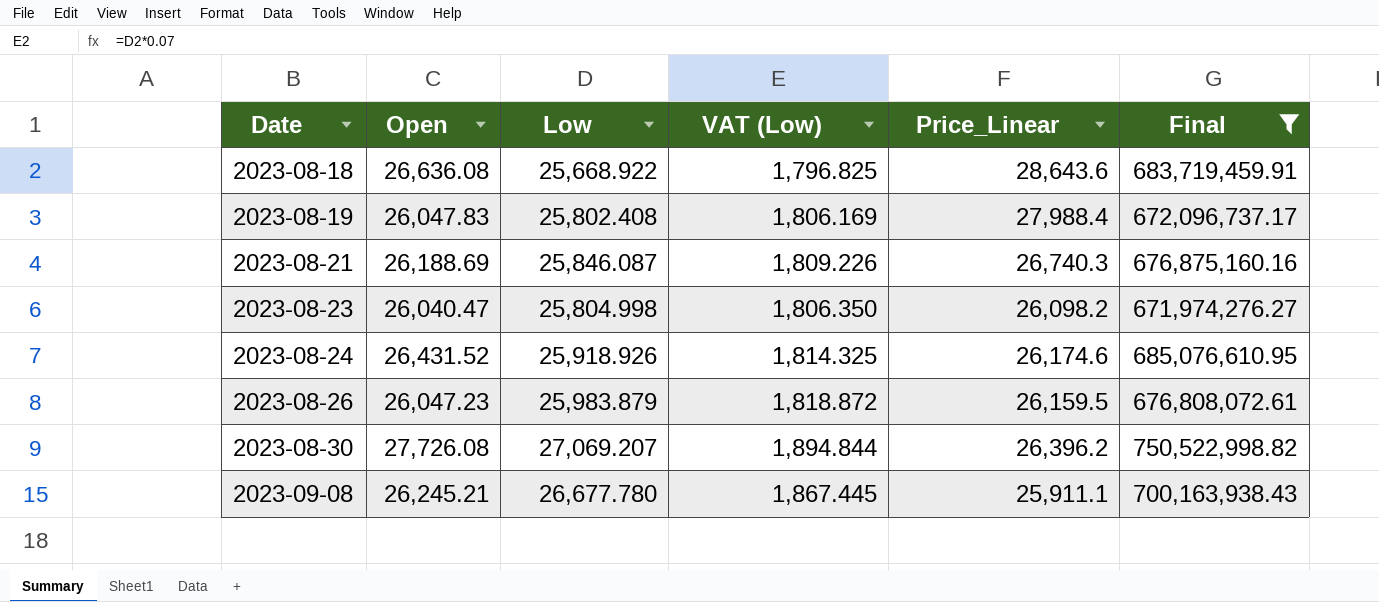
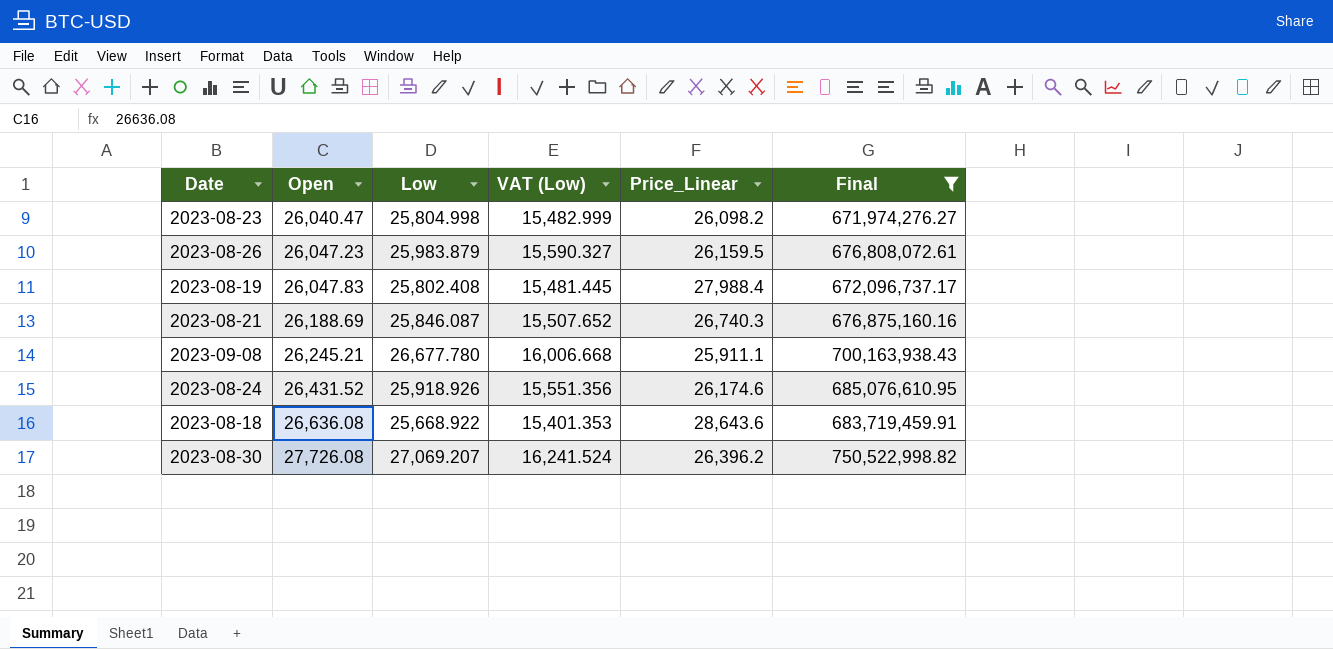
row order: Date ascending -> Open ascending
column VAT (Low) | formula: [Low] * 0.07 -> [Low] * 0.6

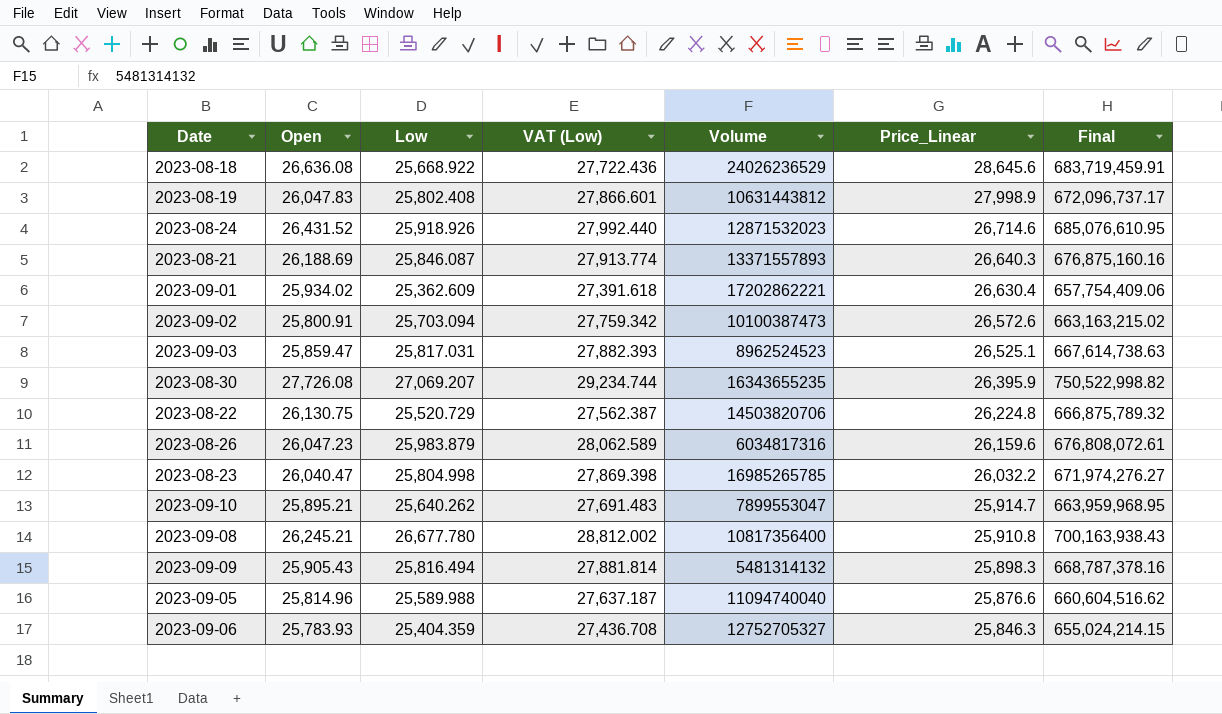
filter: Final >= 671,974,276.27 -> none
row order: Open ascending -> Price_Linear descending
column VAT (Low) | formula: [Low] * 0.6 -> [Low] * 1.08
column Volume | position: none -> 5
2023-08-18 | Price_Linear: 28,643.6 -> 28,645.6
2023-08-19 | Price_Linear: 27,988.4 -> 27,998.9
2023-08-24 | Price_Linear: 26,174.6 -> 26,714.6
2023-08-21 | Price_Linear: 26,740.3 -> 26,640.3
2023-08-30 | Price_Linear: 26,396.2 -> 26,395.9
2023-08-26 | Price_Linear: 26,159.5 -> 26,159.6
2023-08-23 | Price_Linear: 26,098.2 -> 26,032.2
2023-09-08 | Price_Linear: 25,911.1 -> 25,910.8

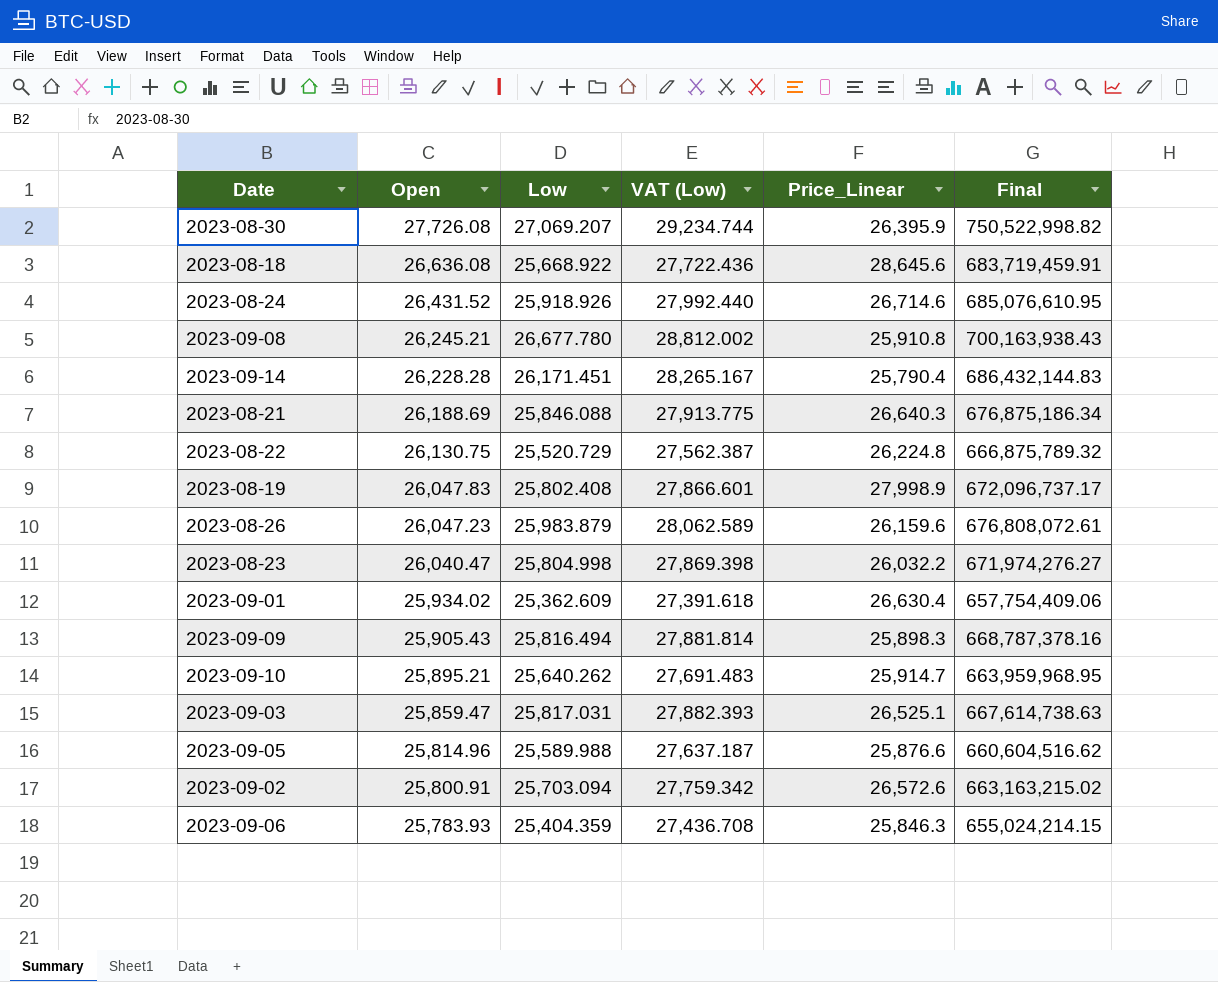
row order: Price_Linear descending -> Open descending
column Volume | position: 5 -> none
row 2023-09-14: none -> 26,228.28 | 26,171.451 | 28,265.167 | 25,790.4 | 686,432,144.83
2023-08-21 | Low: 25,846.087 -> 25,846.088
2023-08-21 | VAT (Low): 27,913.774 -> 27,913.775
2023-08-21 | Final: 676,875,160.16 -> 676,875,186.34

